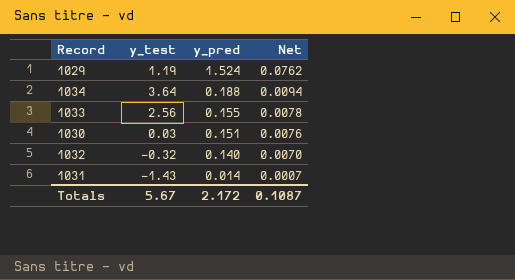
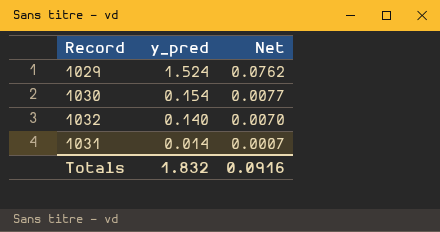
column y_test | position: 2 -> none
row 1034: 3.64 | 0.188 | 0.0094 -> none
row 1033: 2.56 | 0.155 | 0.0078 -> none
1030 | y_pred: 0.151 -> 0.154
1030 | Net: 0.0076 -> 0.0077
Totals | y_pred: 2.172 -> 1.832
Totals | Net: 0.1087 -> 0.0916

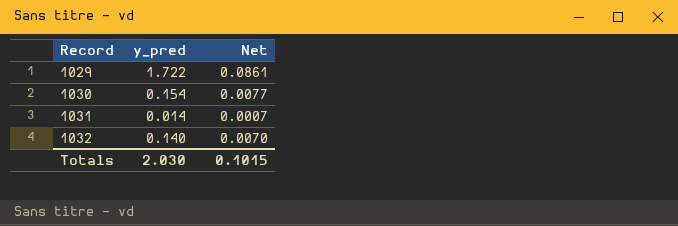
row order: y_pred descending -> Record ascending
1029 | y_pred: 1.524 -> 1.722
1029 | Net: 0.0762 -> 0.0861
Totals | y_pred: 1.832 -> 2.030
Totals | Net: 0.0916 -> 0.1015

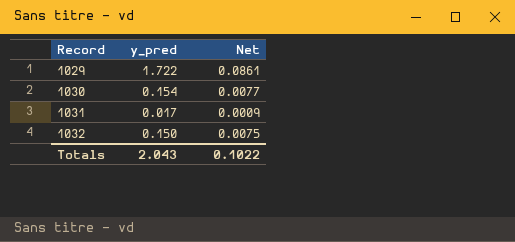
1031 | y_pred: 0.014 -> 0.017
1031 | Net: 0.0007 -> 0.0009
1032 | y_pred: 0.140 -> 0.150
1032 | Net: 0.0070 -> 0.0075
Totals | y_pred: 2.030 -> 2.043
Totals | Net: 0.1015 -> 0.1022

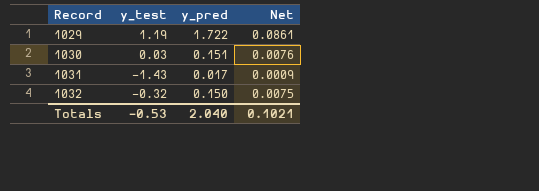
column y_test | position: none -> 2
1030 | y_pred: 0.154 -> 0.151
1030 | Net: 0.0077 -> 0.0076
Totals | y_pred: 2.043 -> 2.040
Totals | Net: 0.1022 -> 0.1021

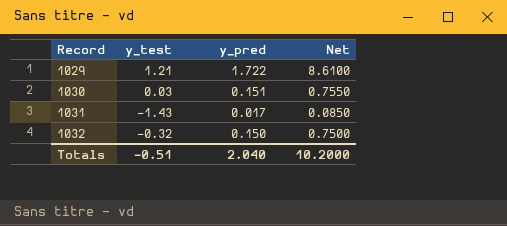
column Net | formula: [y_pred] * 0.05 -> [y_pred] * 5
1029 | y_test: 1.19 -> 1.21
Totals | y_test: -0.53 -> -0.51
Totals | Net: 0.1021 -> 10.2000

